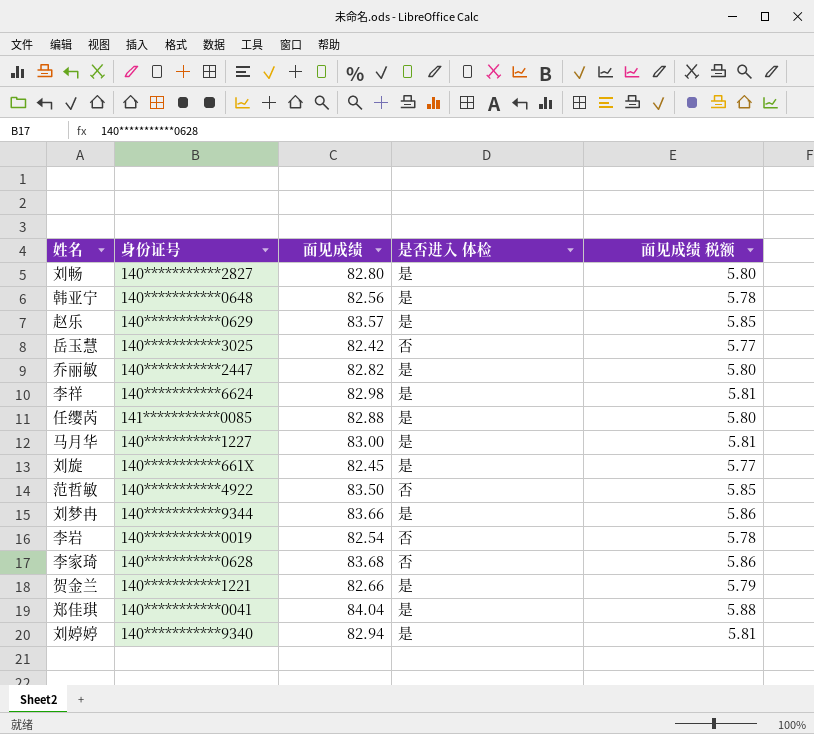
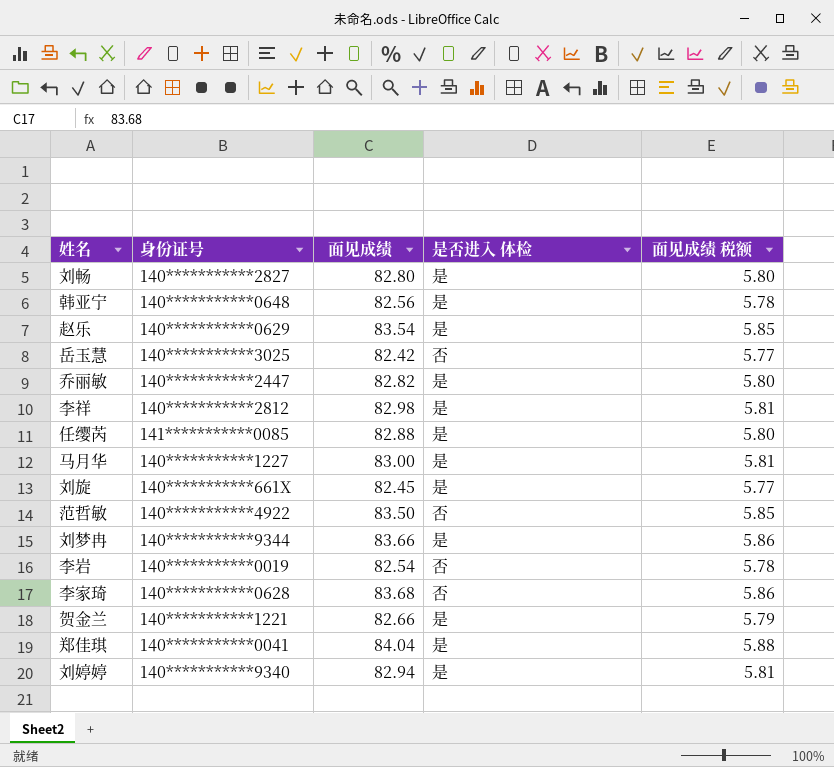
赵乐 | 面见成绩: 83.57 -> 83.54
李祥 | 身份证号: 140***********6624 -> 140***********2812

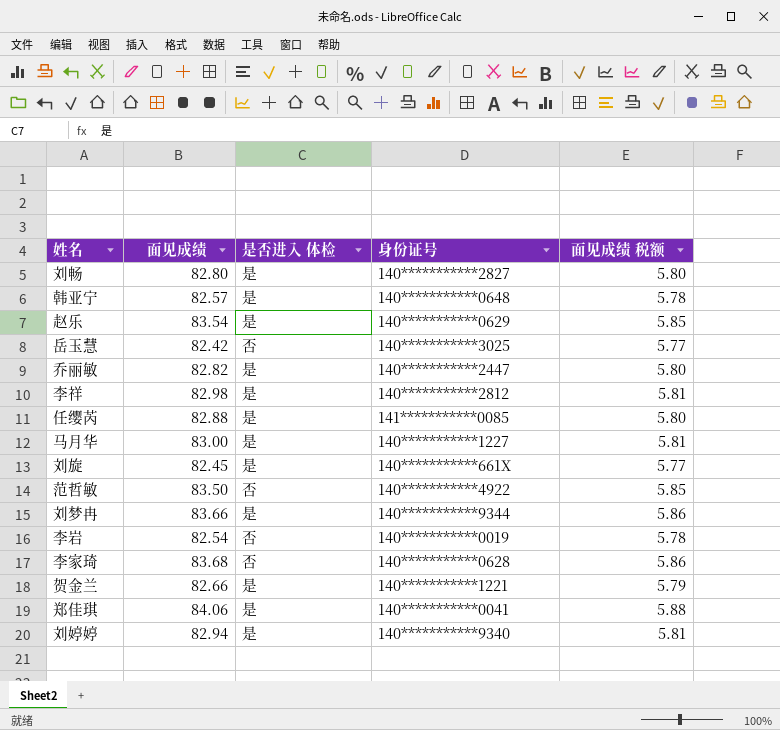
column 身份证号 | position: 2 -> 4
韩亚宁 | 面见成绩: 82.56 -> 82.57
郑佳琪 | 面见成绩: 84.04 -> 84.06

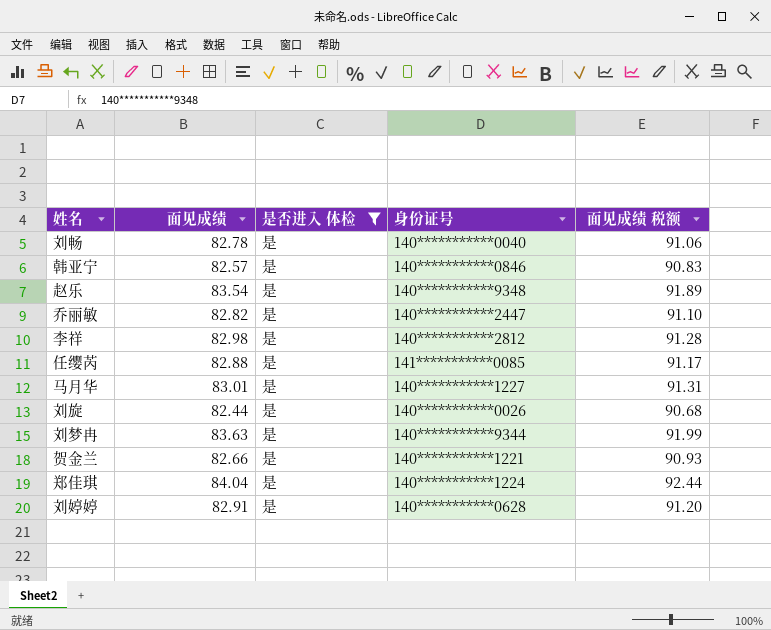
filter: none -> 是否进入 体检 = 是
column 面见成绩 税额 | formula: [面见成绩] * 0.07 -> [面见成绩] * 1.1
刘畅 | 面见成绩: 82.80 -> 82.78
刘畅 | 身份证号: 140***********2827 -> 140***********0040
韩亚宁 | 身份证号: 140***********0648 -> 140***********0846
赵乐 | 身份证号: 140***********0629 -> 140***********9348
马月华 | 面见成绩: 83.00 -> 83.01
刘旋 | 面见成绩: 82.45 -> 82.44
刘旋 | 身份证号: 140***********661X -> 140***********0026
刘梦冉 | 面见成绩: 83.66 -> 83.63
郑佳琪 | 面见成绩: 84.06 -> 84.04
郑佳琪 | 身份证号: 140***********0041 -> 140***********1224
刘婷婷 | 面见成绩: 82.94 -> 82.91
刘婷婷 | 身份证号: 140***********9340 -> 140***********0628

